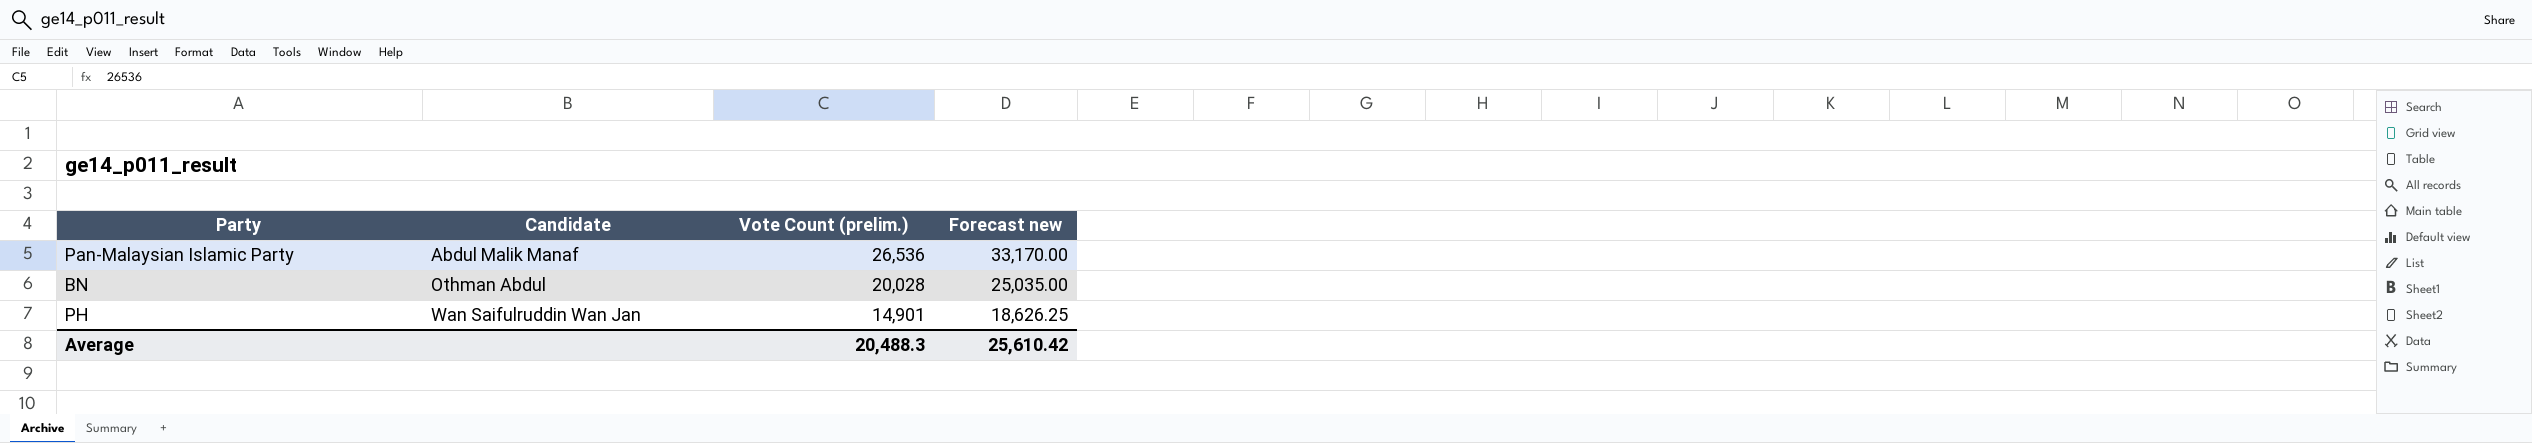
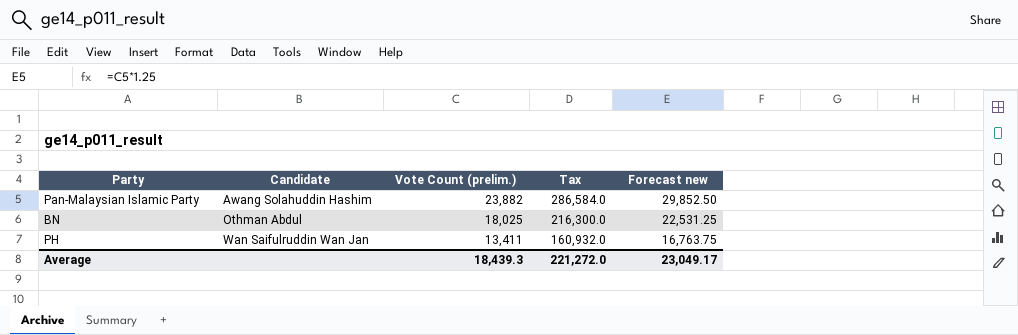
column Tax | formula: none -> [Vote Count (prelim.)] * 12
Pan-Malaysian Islamic Party | Candidate: Abdul Malik Manaf -> Awang Solahuddin Hashim
Pan-Malaysian Islamic Party | Vote Count (prelim.): 26,536 -> 23,882
Pan-Malaysian Islamic Party | Forecast new: 33,170.00 -> 29,852.50
BN | Vote Count (prelim.): 20,028 -> 18,025
BN | Forecast new: 25,035.00 -> 22,531.25
PH | Vote Count (prelim.): 14,901 -> 13,411
PH | Forecast new: 18,626.25 -> 16,763.75
Average | Vote Count (prelim.): 20,488.3 -> 18,439.3
Average | Forecast new: 25,610.42 -> 23,049.17

